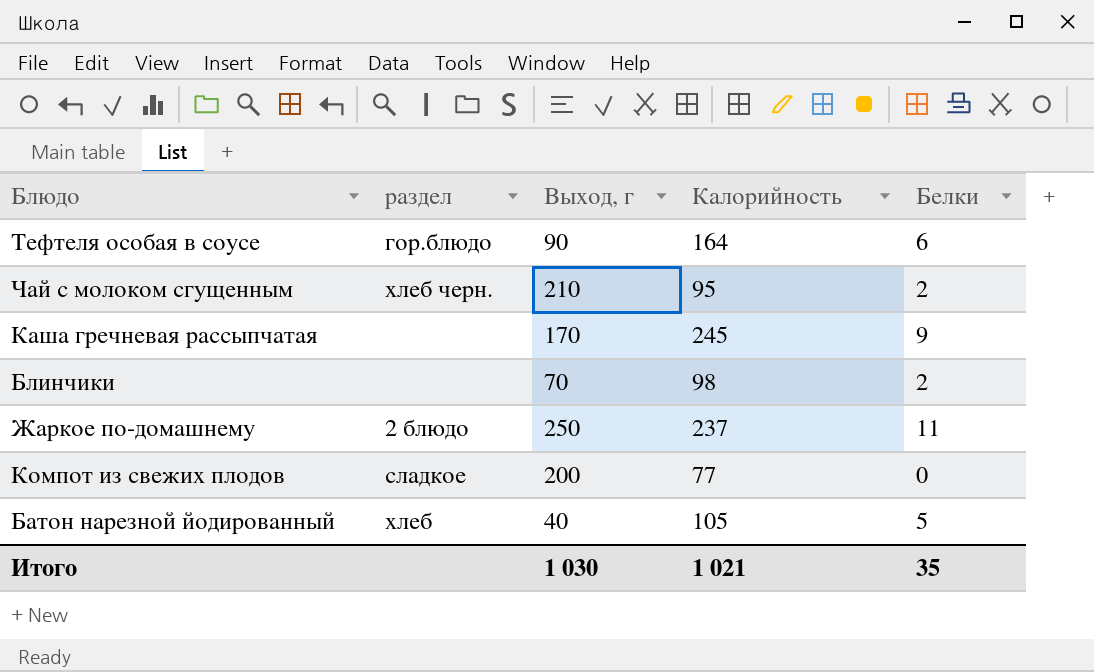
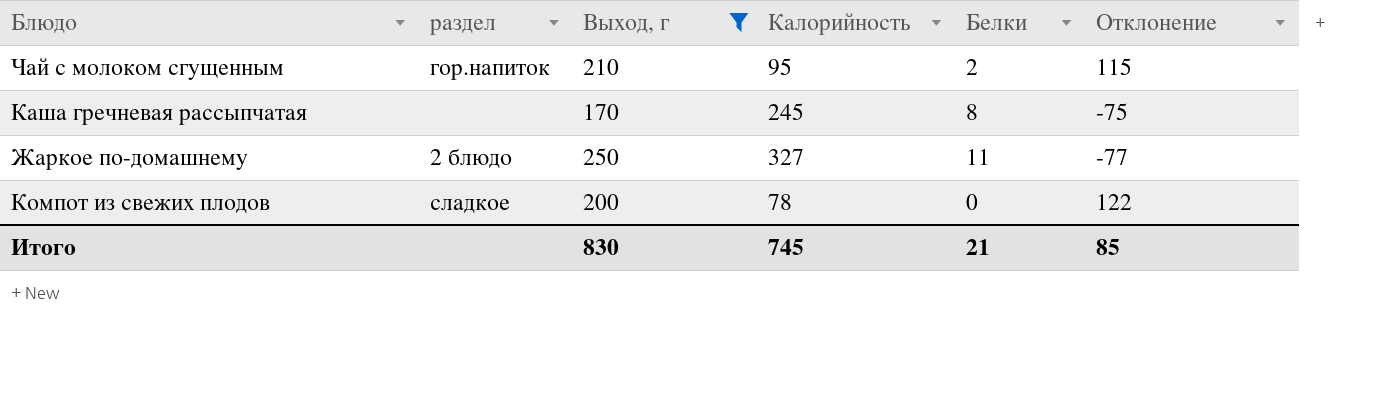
filter: none -> Выход, г >= 170
column Отклонение | formula: none -> [Выход, г] - [Калорийность]
Чай с молоком сгущенным | раздел: хлеб черн. -> гор.напиток
Каша гречневая рассыпчатая | Белки: 9 -> 8
Жаркое по-домашнему | Калорийность: 237 -> 327
Компот из свежих плодов | Калорийность: 77 -> 78
Итого | Выход, г: 1 030 -> 830
Итого | Калорийность: 1 021 -> 745
Итого | Белки: 35 -> 21

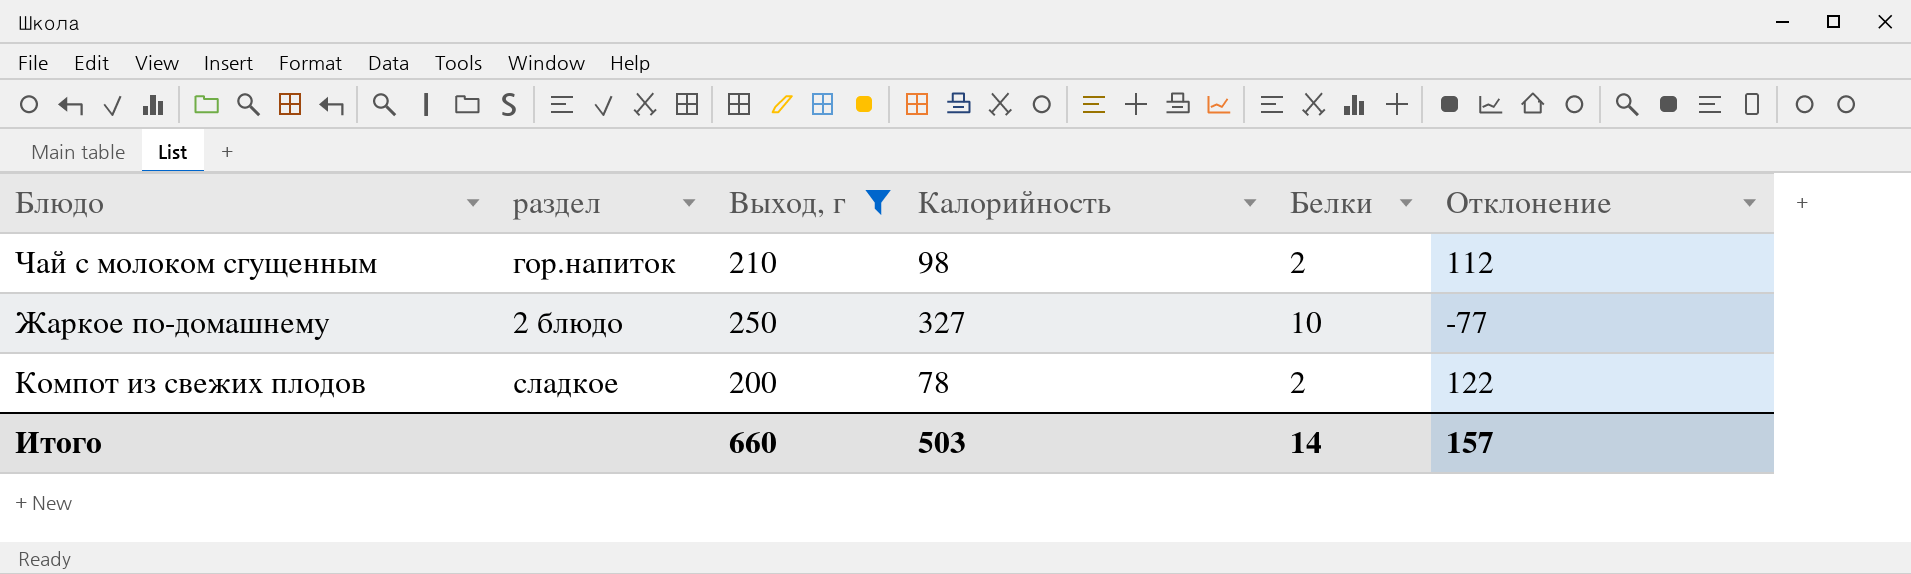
row Каша гречневая рассыпчатая: none | 170 | 245 | 8 | -75 -> none
Чай с молоком сгущенным | Калорийность: 95 -> 98
Чай с молоком сгущенным | Отклонение: 115 -> 112
Жаркое по-домашнему | Белки: 11 -> 10
Компот из свежих плодов | Белки: 0 -> 2
Итого | Выход, г: 830 -> 660
Итого | Калорийность: 745 -> 503
Итого | Белки: 21 -> 14
Итого | Отклонение: 85 -> 157

